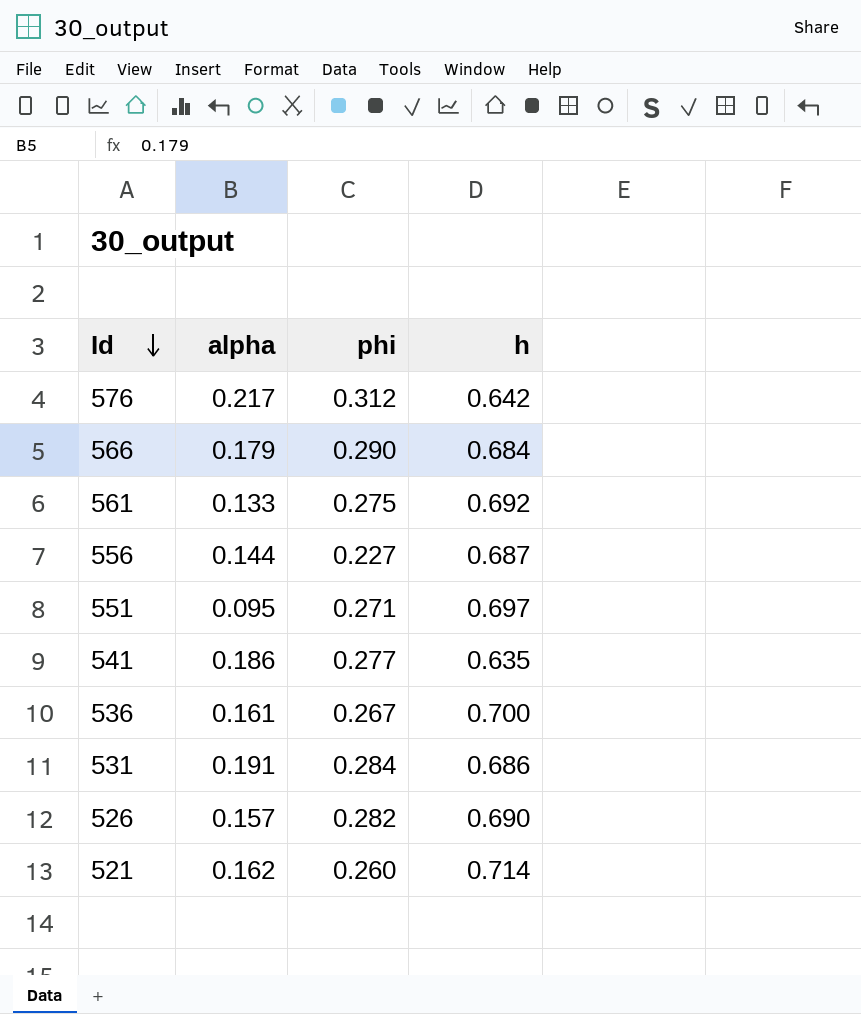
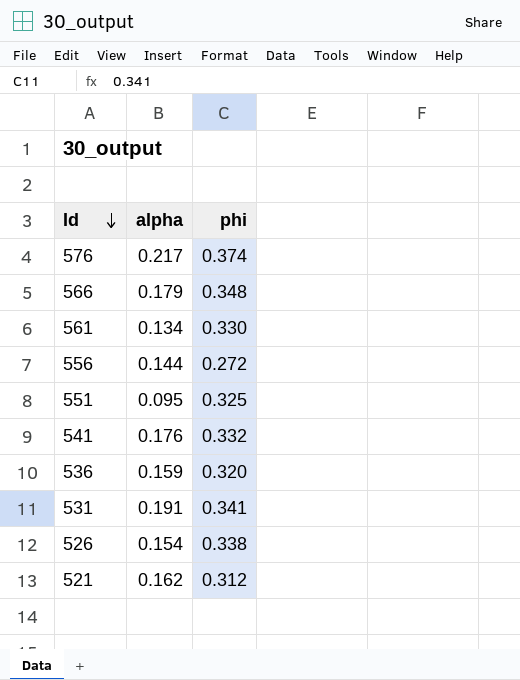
column h | position: 4 -> none
576 | phi: 0.312 -> 0.374
566 | phi: 0.290 -> 0.348
561 | alpha: 0.133 -> 0.134
561 | phi: 0.275 -> 0.330
556 | phi: 0.227 -> 0.272
551 | phi: 0.271 -> 0.325
541 | alpha: 0.186 -> 0.176
541 | phi: 0.277 -> 0.332
536 | alpha: 0.161 -> 0.159
536 | phi: 0.267 -> 0.320
531 | phi: 0.284 -> 0.341
526 | alpha: 0.157 -> 0.154
526 | phi: 0.282 -> 0.338
521 | phi: 0.260 -> 0.312

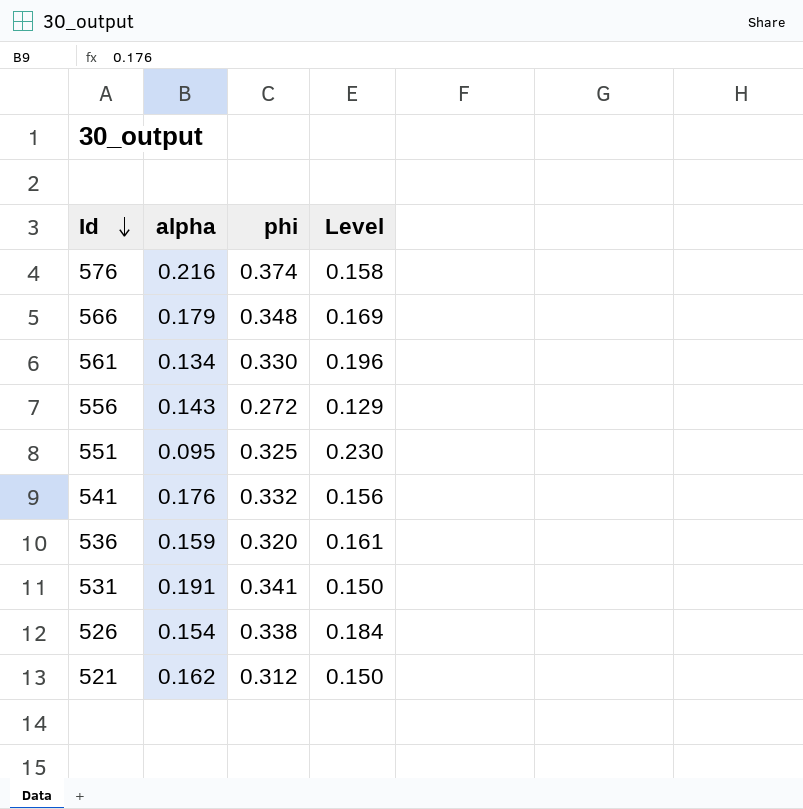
column Level | formula: none -> [phi] - [alpha]
576 | alpha: 0.217 -> 0.216
556 | alpha: 0.144 -> 0.143

